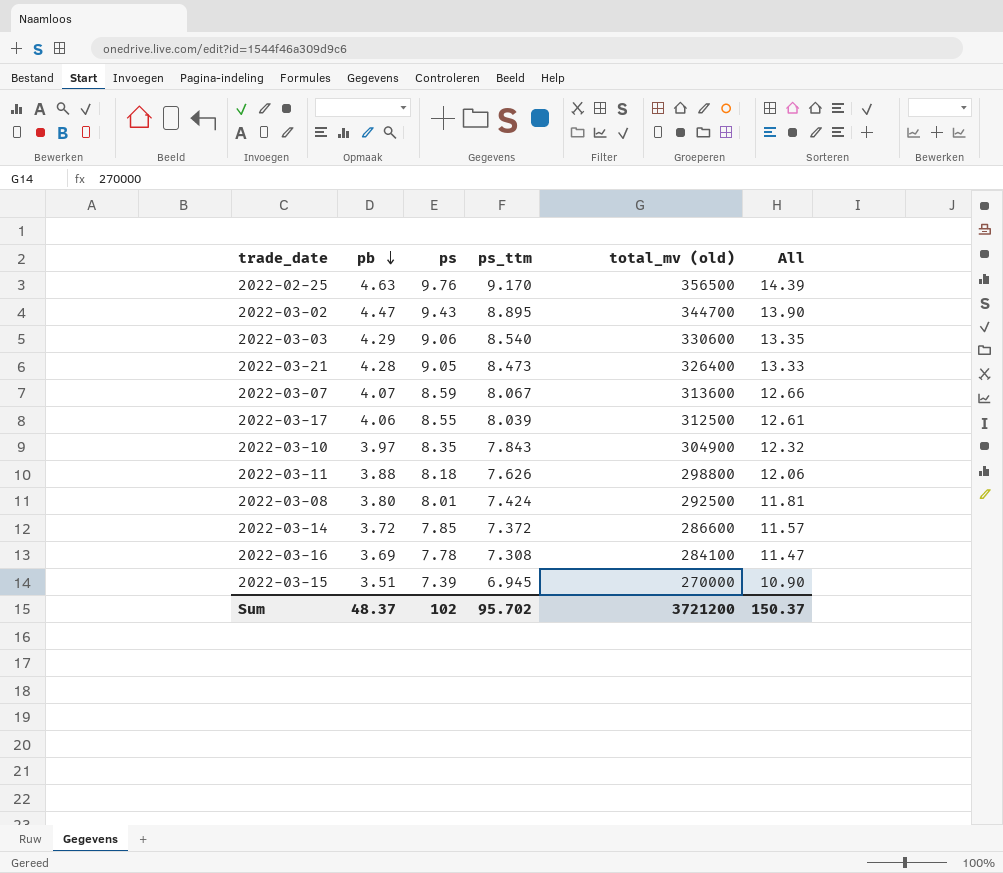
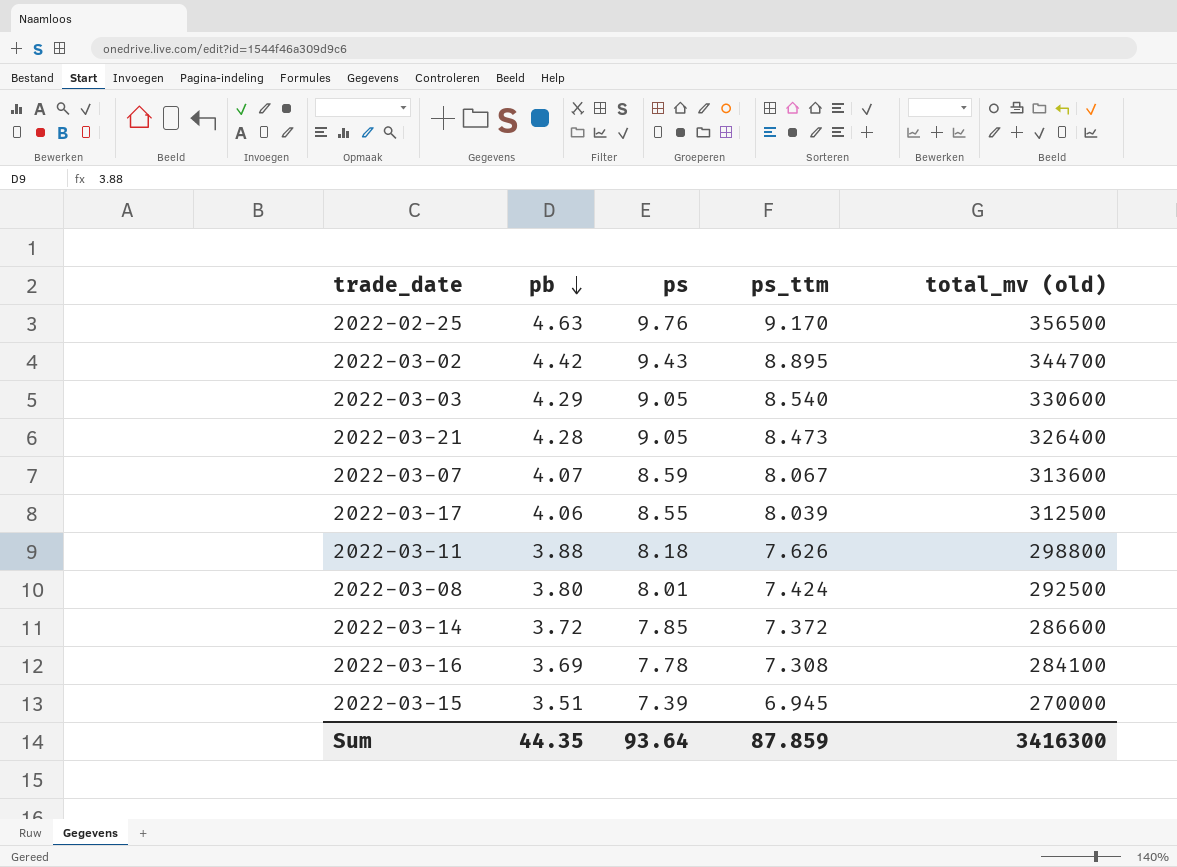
column All | formula: [pb] + [ps] -> none
row 2022-03-10: 3.97 | 8.35 | 7.843 | 304900 | 12.32 -> none
2022-03-02 | pb: 4.47 -> 4.42
2022-03-03 | ps: 9.06 -> 9.05
Sum | pb: 48.37 -> 44.35
Sum | ps: 102 -> 93.64
Sum | ps_ttm: 95.702 -> 87.859
Sum | total_mv (old): 3721200 -> 3416300

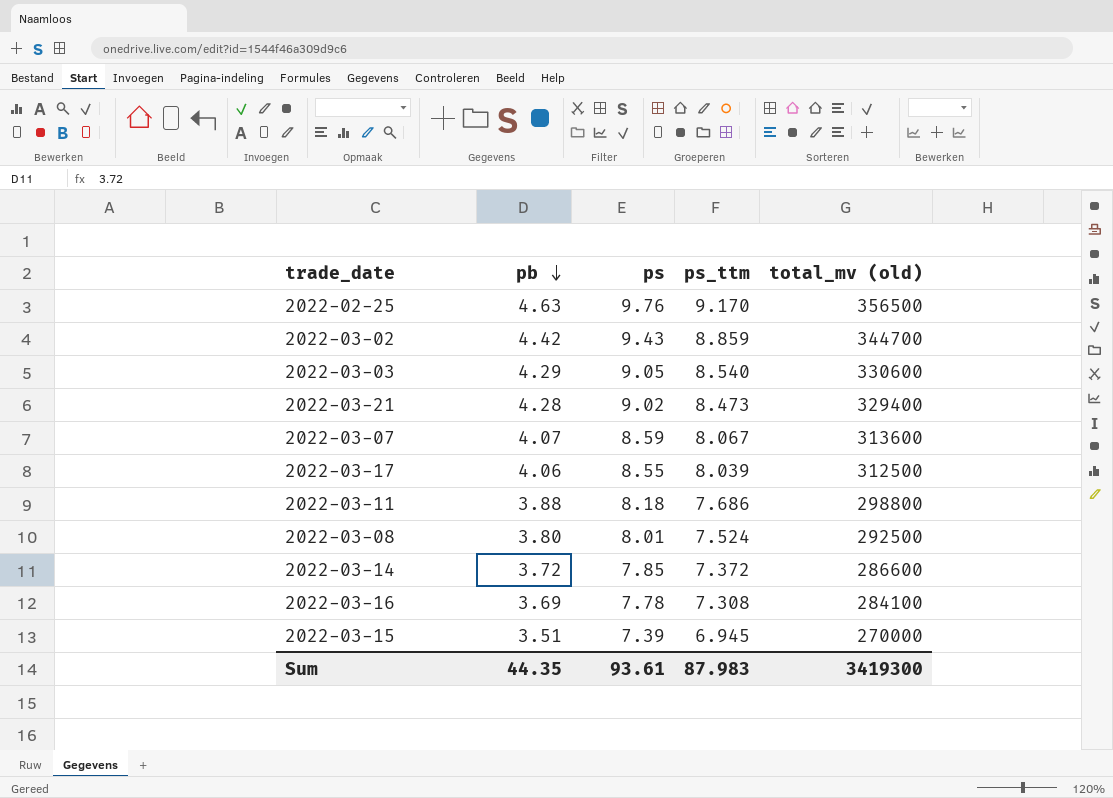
2022-03-02 | ps_ttm: 8.895 -> 8.859
2022-03-21 | ps: 9.05 -> 9.02
2022-03-21 | total_mv (old): 326400 -> 329400
2022-03-11 | ps_ttm: 7.626 -> 7.686
2022-03-08 | ps_ttm: 7.424 -> 7.524
Sum | ps: 93.64 -> 93.61
Sum | ps_ttm: 87.859 -> 87.983
Sum | total_mv (old): 3416300 -> 3419300

